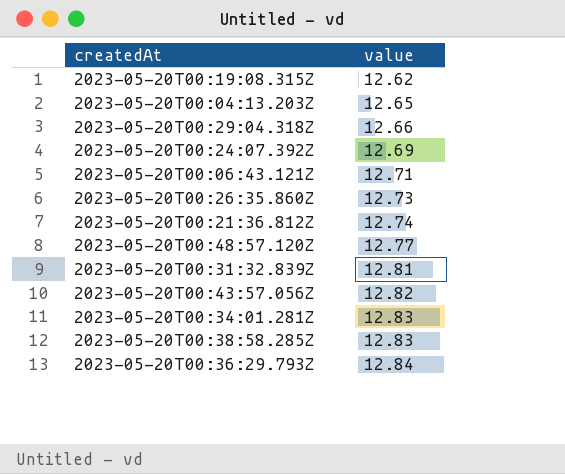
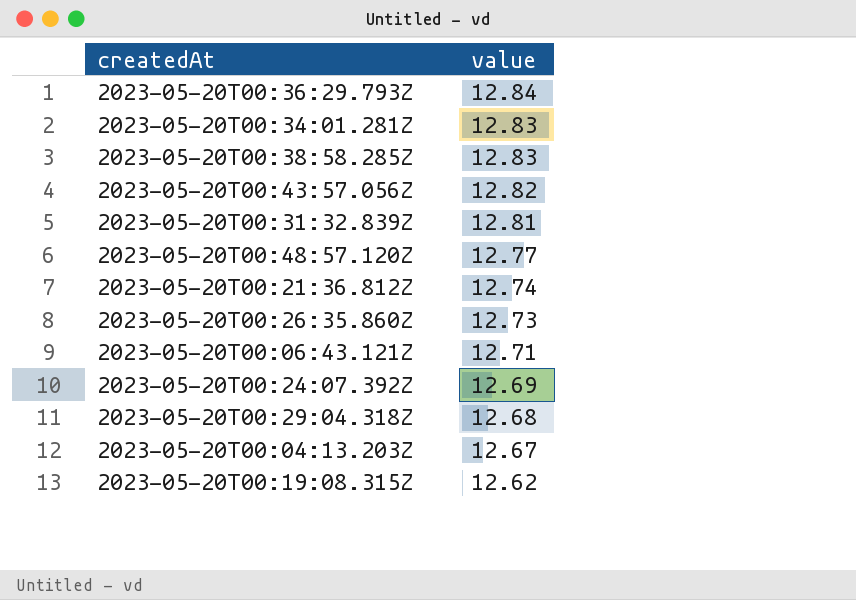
row order: value ascending -> value descending
2023-05-20T00:29:04.318Z | value: 12.66 -> 12.68
2023-05-20T00:04:13.203Z | value: 12.65 -> 12.67

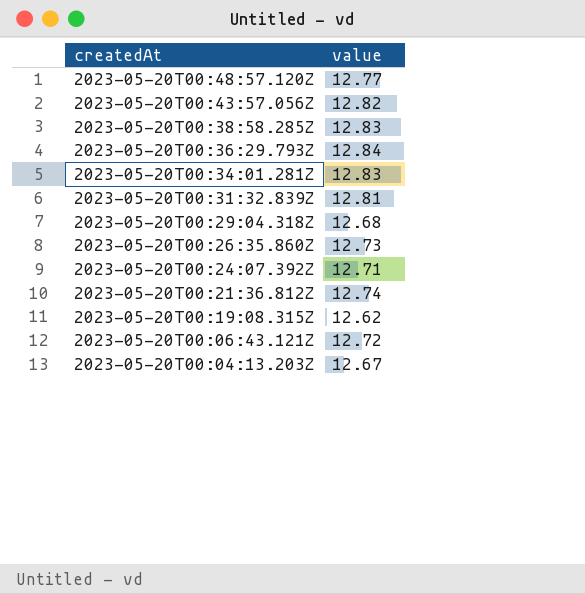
row order: value descending -> createdAt descending
2023-05-20T00:24:07.392Z | value: 12.69 -> 12.71
2023-05-20T00:06:43.121Z | value: 12.71 -> 12.72

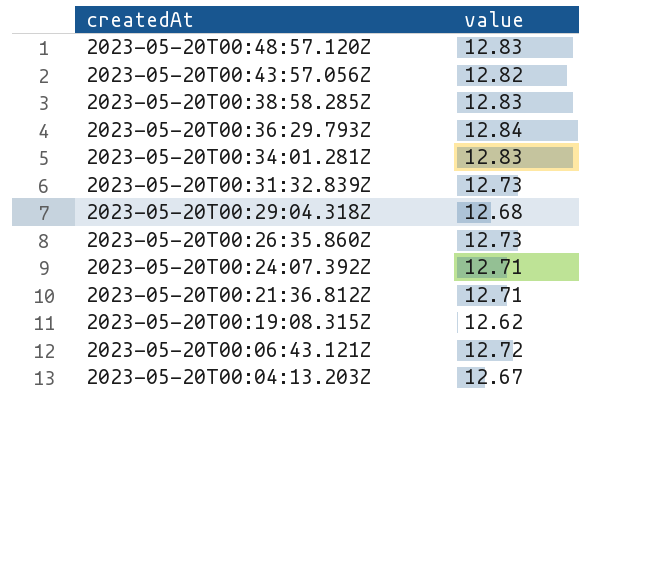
2023-05-20T00:48:57.120Z | value: 12.77 -> 12.83
2023-05-20T00:31:32.839Z | value: 12.81 -> 12.73
2023-05-20T00:21:36.812Z | value: 12.74 -> 12.71

